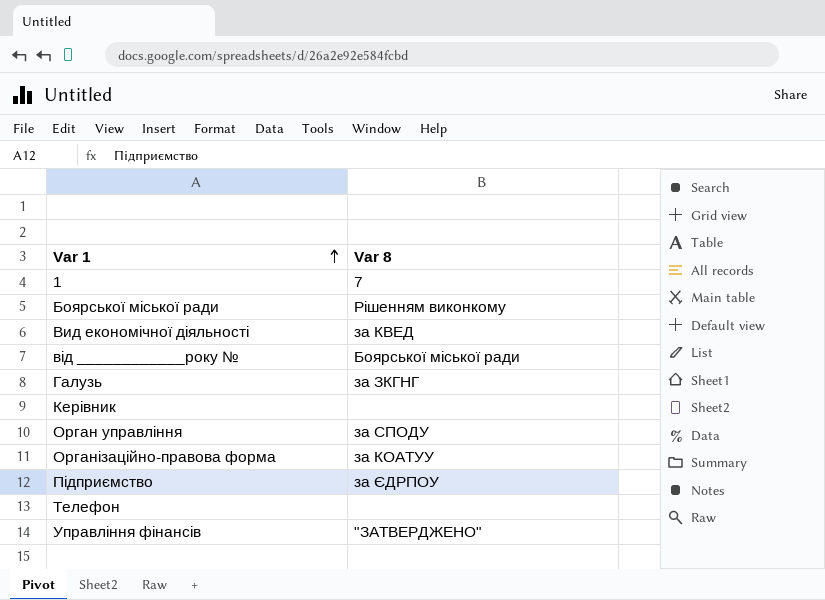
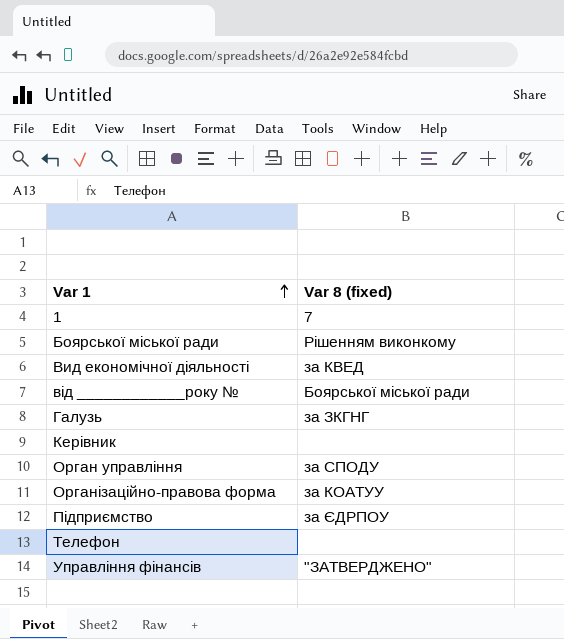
column name: Var 8 -> Var 8 (fixed)

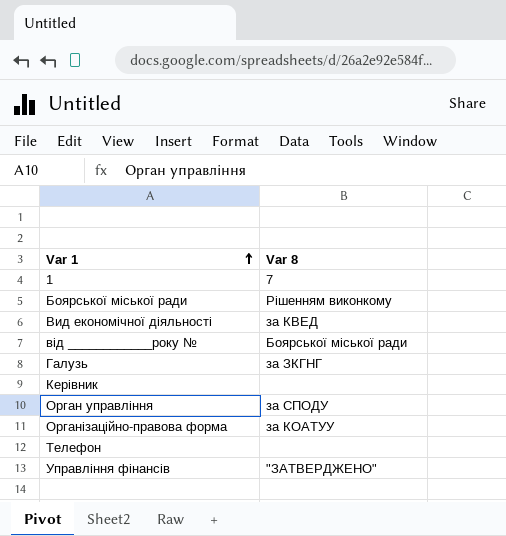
column name: Var 8 (fixed) -> Var 8
row Підприємство: за ЄДРПОУ -> none

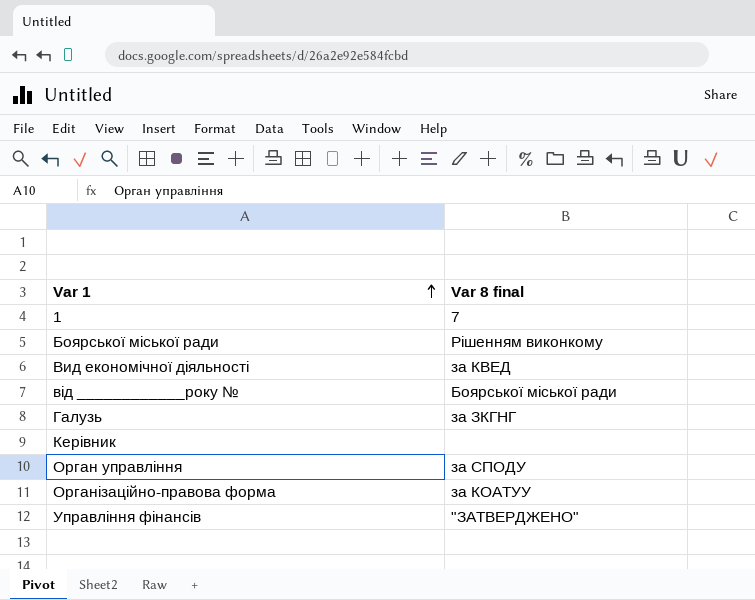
column name: Var 8 -> Var 8 final
row Телефон: none -> none

